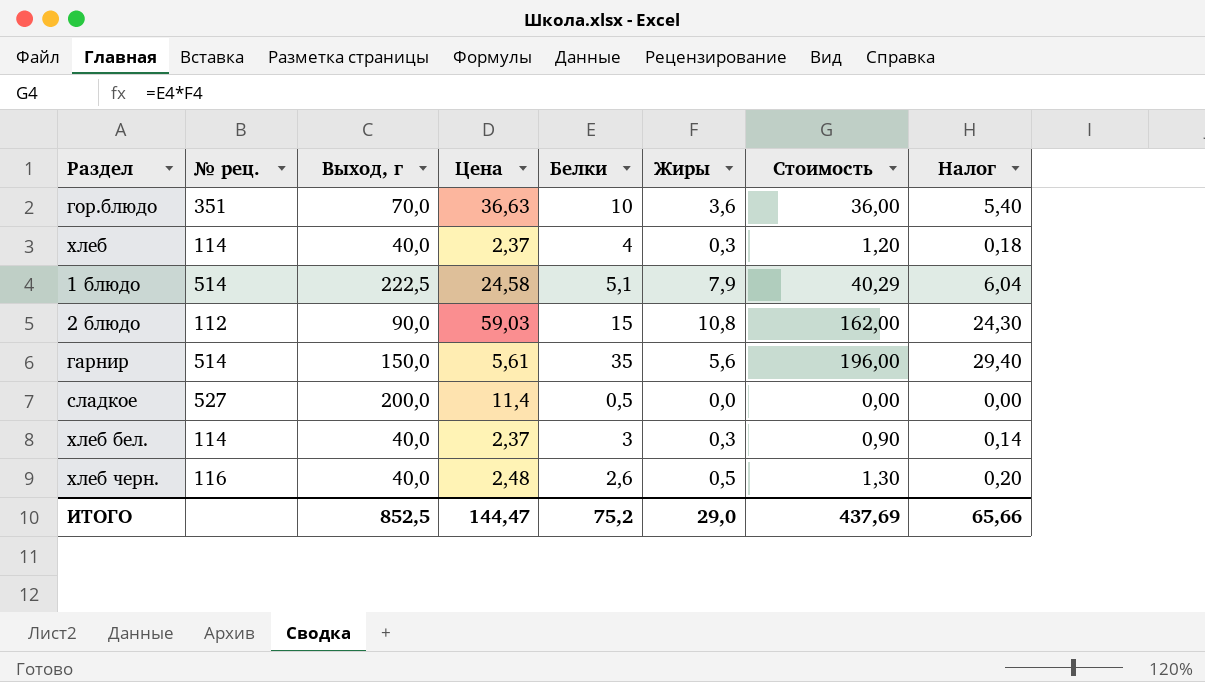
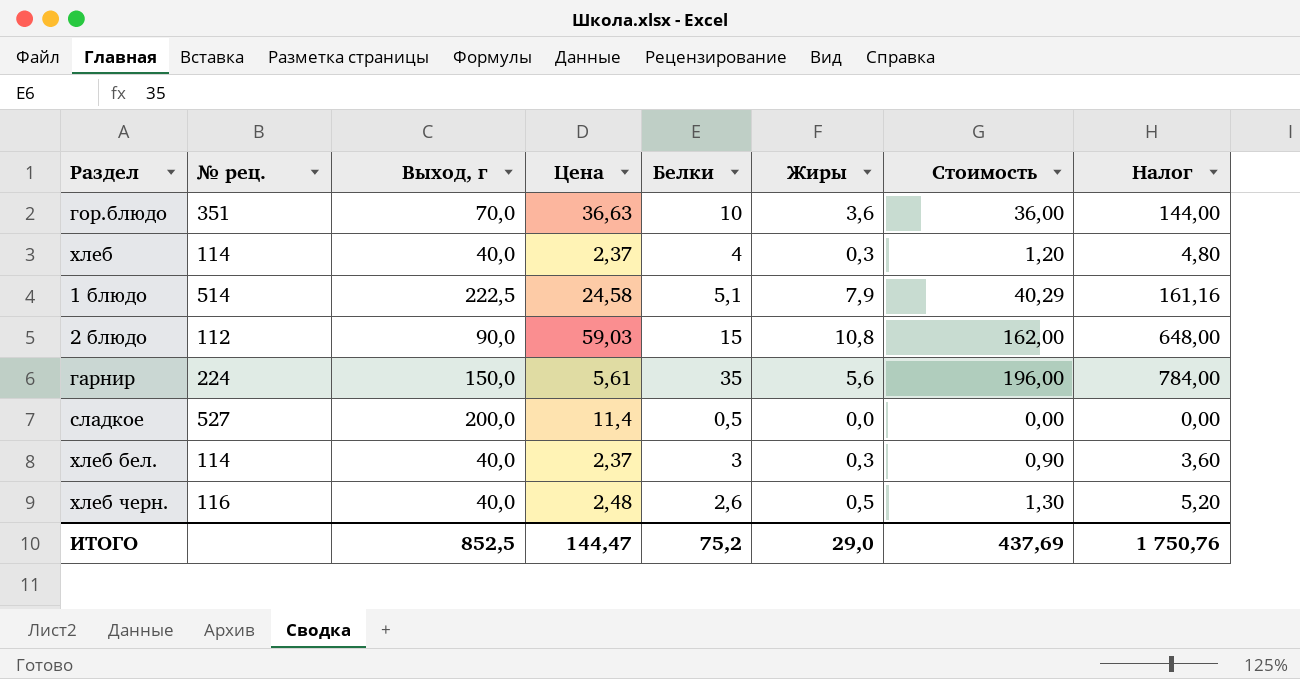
column Налог | formula: [Стоимость] * 0,15 -> [Стоимость] * 4
гарнир | № рец.: 514 -> 224
ИТОГО | Налог: 65,66 -> 1 750,76

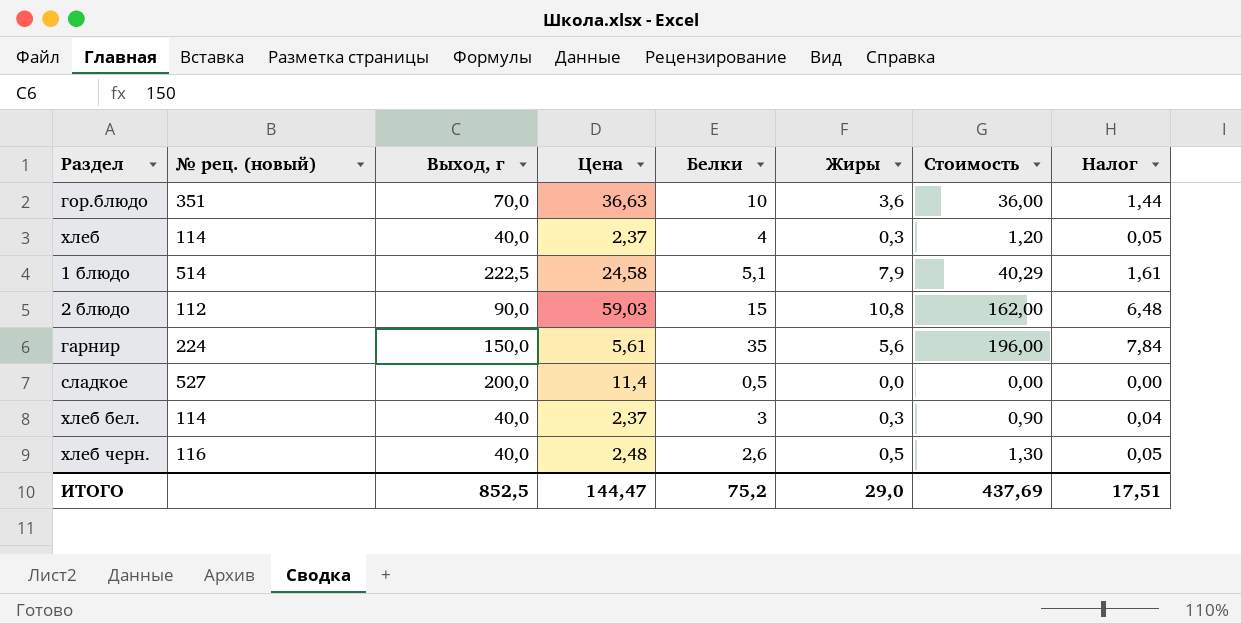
column name: № рец. -> № рец. (новый)
column Налог | formula: [Стоимость] * 4 -> [Стоимость] * 0,04
ИТОГО | Налог: 1 750,76 -> 17,51

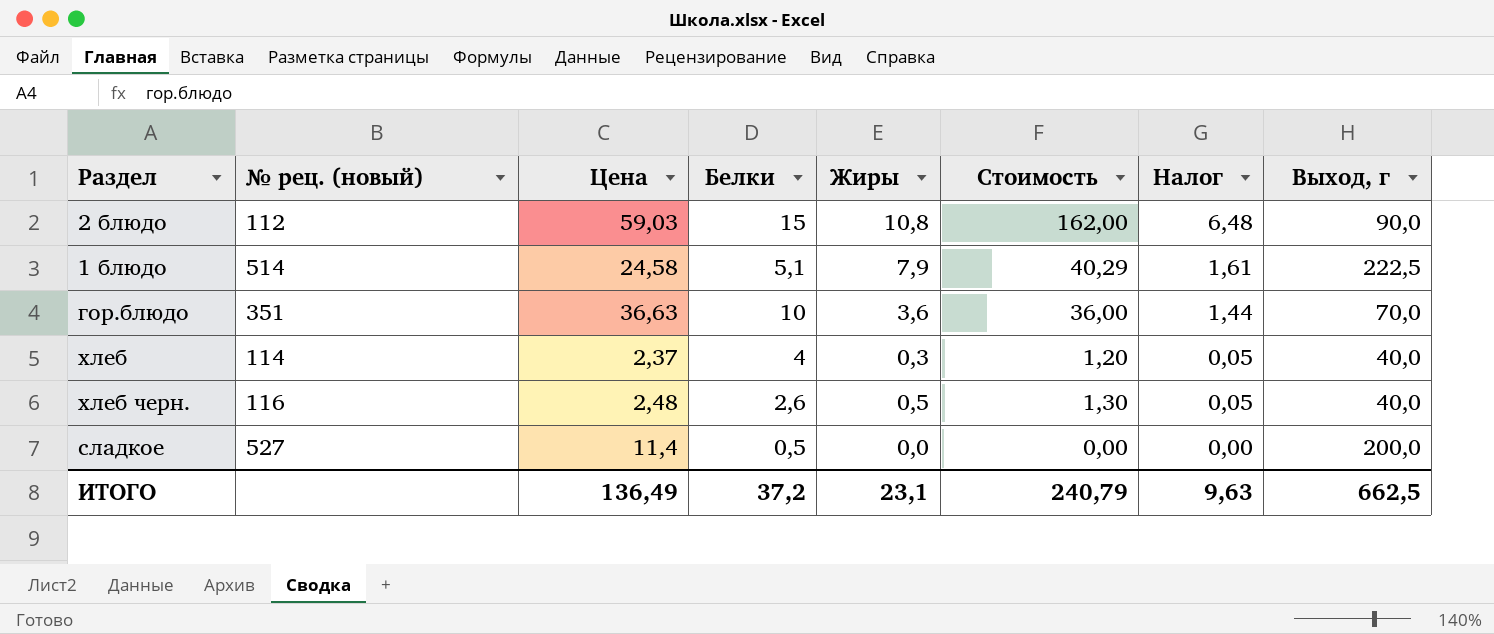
row order: none -> Налог descending
column Выход, г | position: 3 -> 8
row гарнир: 224 | 150,0 | 5,61 | 35 | 5,6 | 196,00 | 7,84 -> none
row хлеб бел.: 114 | 40,0 | 2,37 | 3 | 0,3 | 0,90 | 0,04 -> none
ИТОГО | Цена: 144,47 -> 136,49
ИТОГО | Белки: 75,2 -> 37,2
ИТОГО | Жиры: 29,0 -> 23,1
ИТОГО | Стоимость: 437,69 -> 240,79
ИТОГО | Налог: 17,51 -> 9,63
ИТОГО | Выход, г: 852,5 -> 662,5

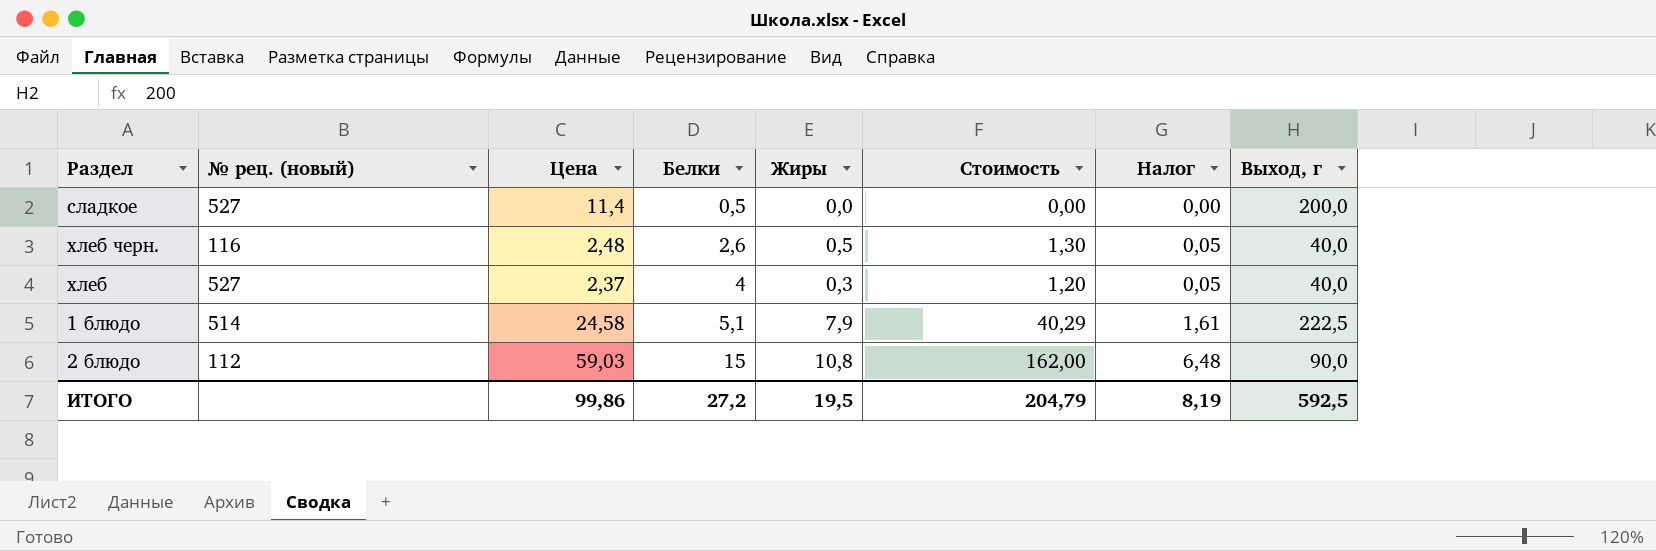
row order: Налог descending -> Белки ascending
row гор.блюдо: 351 | 36,63 | 10 | 3,6 | 36,00 | 1,44 | 70,0 -> none
хлеб | № рец. (новый): 114 -> 527
ИТОГО | Цена: 136,49 -> 99,86
ИТОГО | Белки: 37,2 -> 27,2
ИТОГО | Жиры: 23,1 -> 19,5
ИТОГО | Стоимость: 240,79 -> 204,79
ИТОГО | Налог: 9,63 -> 8,19
ИТОГО | Выход, г: 662,5 -> 592,5

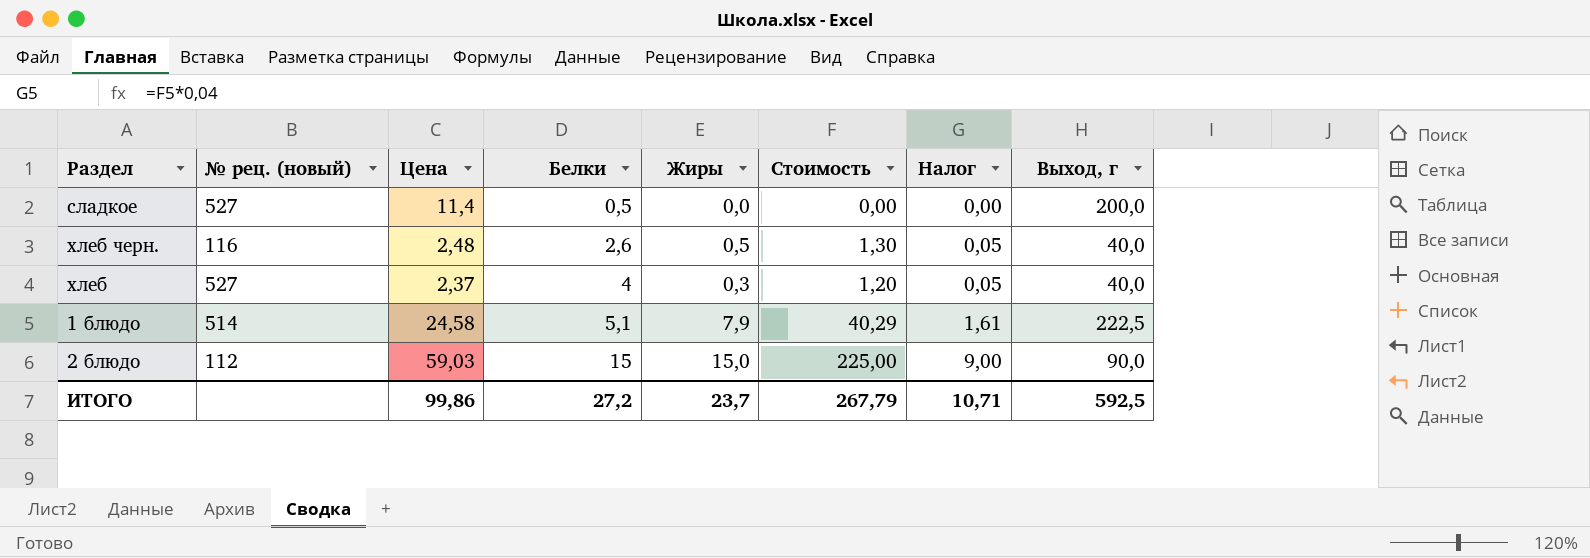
2 блюдо | Жиры: 10,8 -> 15,0
2 блюдо | Стоимость: 162,00 -> 225,00
2 блюдо | Налог: 6,48 -> 9,00
ИТОГО | Жиры: 19,5 -> 23,7
ИТОГО | Стоимость: 204,79 -> 267,79
ИТОГО | Налог: 8,19 -> 10,71

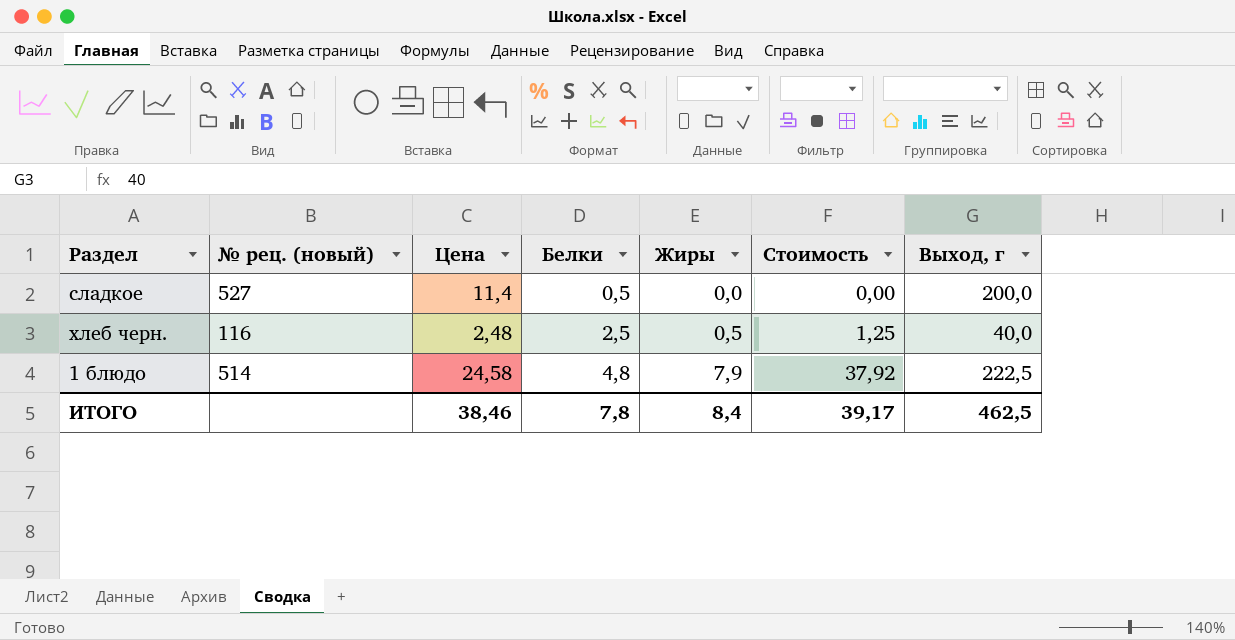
column Налог | formula: [Стоимость] * 0,04 -> none
row хлеб: 527 | 2,37 | 4 | 0,3 | 1,20 | 0,05 | 40,0 -> none
row 2 блюдо: 112 | 59,03 | 15 | 15,0 | 225,00 | 9,00 | 90,0 -> none
хлеб черн. | Белки: 2,6 -> 2,5
хлеб черн. | Стоимость: 1,30 -> 1,25
1 блюдо | Белки: 5,1 -> 4,8
1 блюдо | Стоимость: 40,29 -> 37,92
ИТОГО | Цена: 99,86 -> 38,46
ИТОГО | Белки: 27,2 -> 7,8
ИТОГО | Жиры: 23,7 -> 8,4
ИТОГО | Стоимость: 267,79 -> 39,17
ИТОГО | Выход, г: 592,5 -> 462,5

